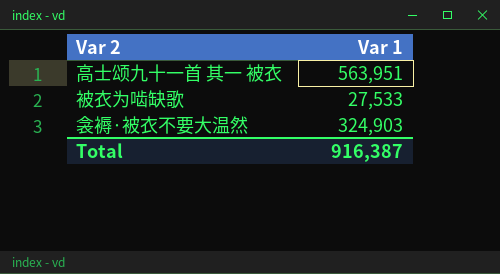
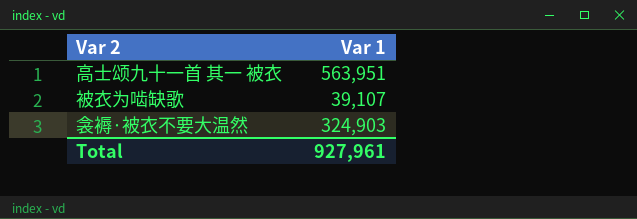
被衣为啮缺歌 | Var 1: 27,533 -> 39,107
Total | Var 1: 916,387 -> 927,961

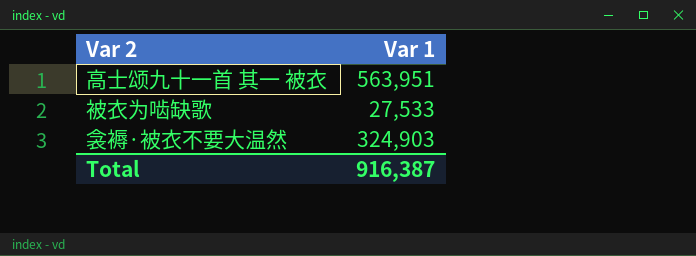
被衣为啮缺歌 | Var 1: 39,107 -> 27,533
Total | Var 1: 927,961 -> 916,387

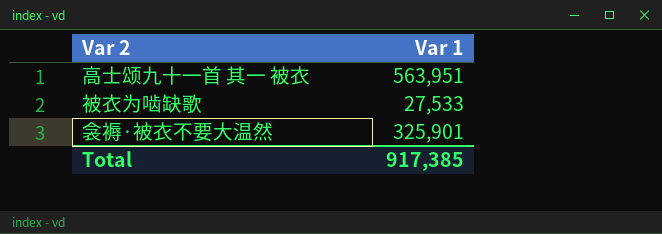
衾褥·被衣不要大温然 | Var 1: 324,903 -> 325,901
Total | Var 1: 916,387 -> 917,385

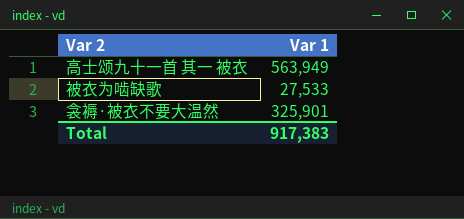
高士颂九十一首 其一 被衣 | Var 1: 563,951 -> 563,949
Total | Var 1: 917,385 -> 917,383

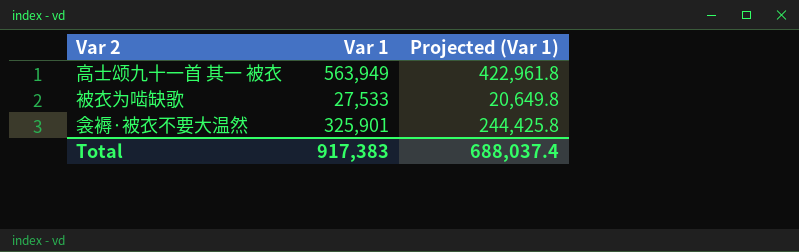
column Projected (Var 1) | formula: none -> [Var 1] * 0.75

